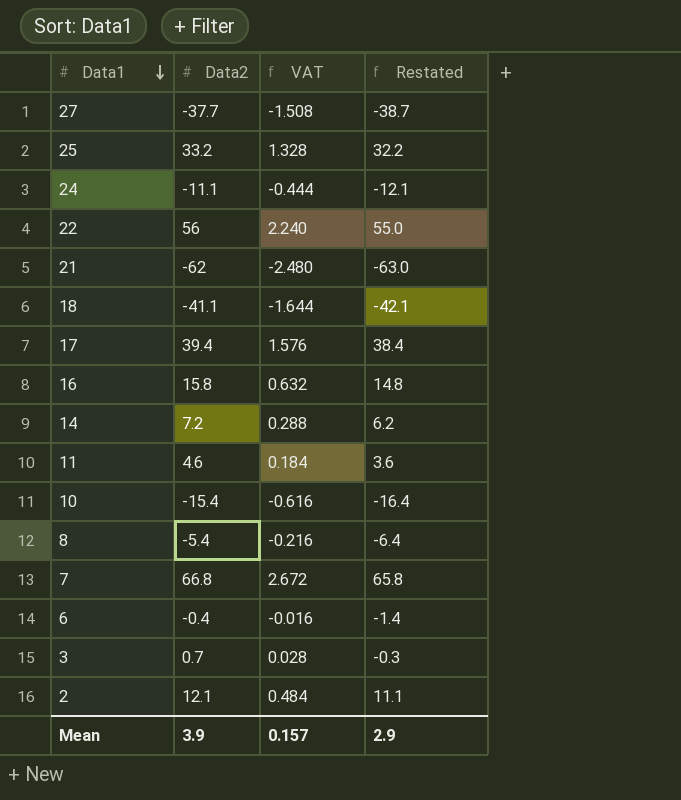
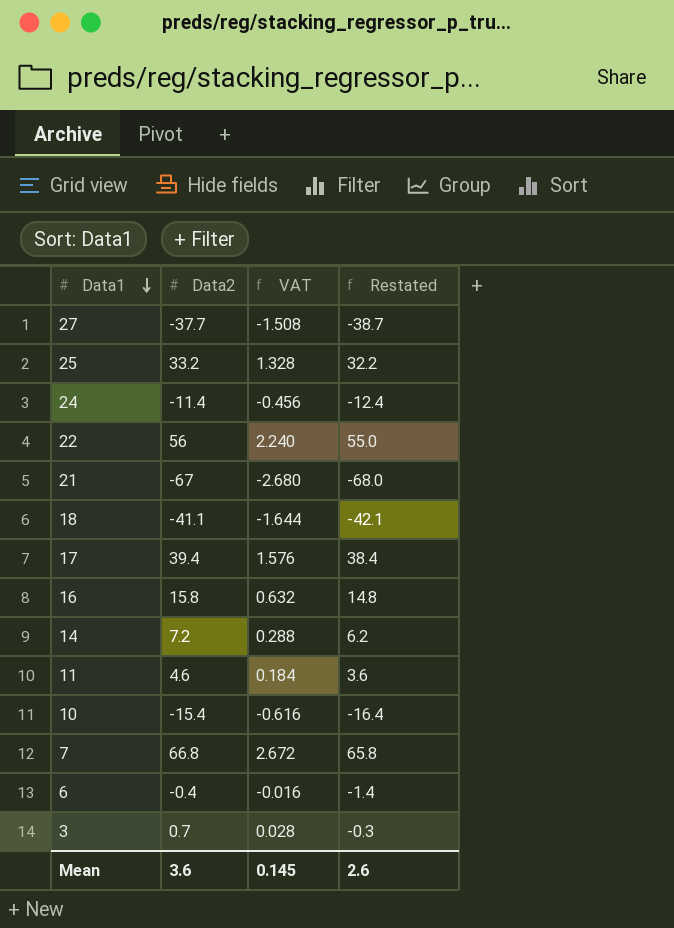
row 8: -5.4 | -0.216 | -6.4 -> none
row 2: 12.1 | 0.484 | 11.1 -> none
24 | Data2: -11.1 -> -11.4
24 | VAT: -0.444 -> -0.456
24 | Restated: -12.1 -> -12.4
21 | Data2: -62 -> -67
21 | VAT: -2.480 -> -2.680
21 | Restated: -63.0 -> -68.0
Mean | Data2: 3.9 -> 3.6
Mean | VAT: 0.157 -> 0.145
Mean | Restated: 2.9 -> 2.6

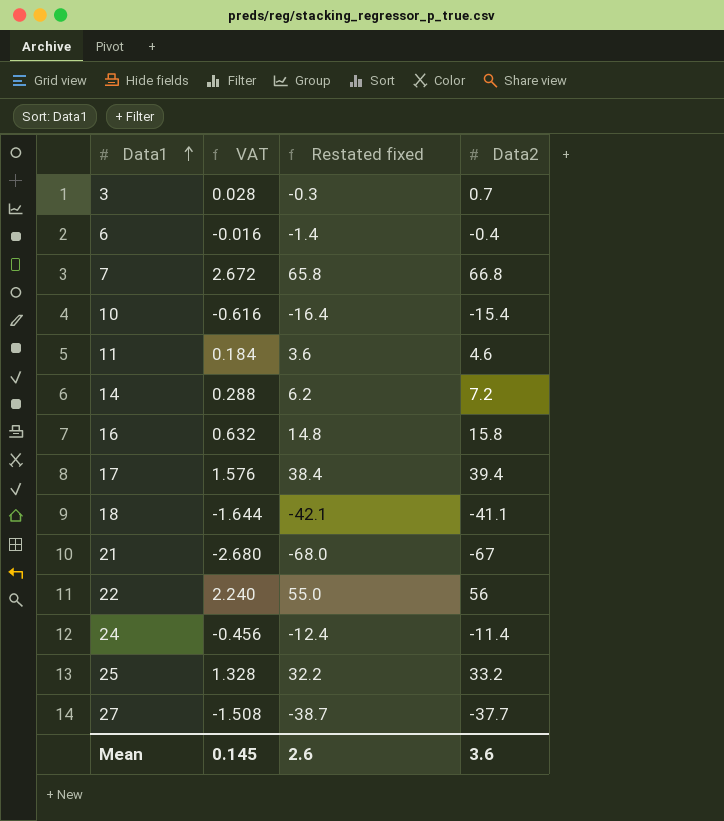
row order: Data1 descending -> Data1 ascending
column name: Restated -> Restated fixed
column Data2 | position: 2 -> 4

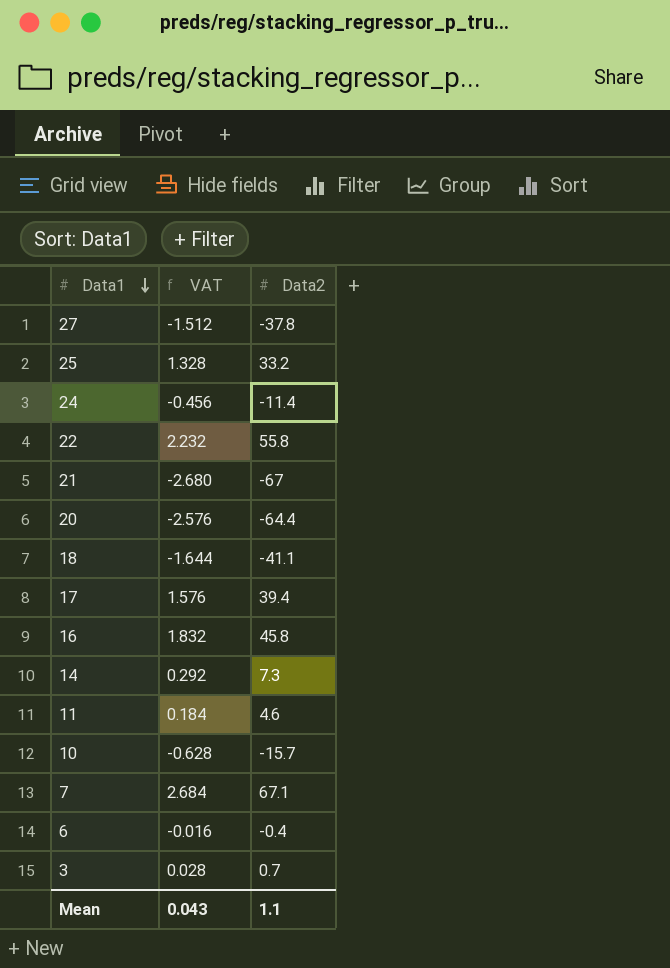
row order: Data1 ascending -> Data1 descending
column Restated fixed | formula: [Data2] - 1 -> none
27 | VAT: -1.508 -> -1.512
27 | Data2: -37.7 -> -37.8
22 | VAT: 2.240 -> 2.232
22 | Data2: 56 -> 55.8
row 20: none -> -2.576 | -64.4
16 | VAT: 0.632 -> 1.832
16 | Data2: 15.8 -> 45.8
14 | VAT: 0.288 -> 0.292
14 | Data2: 7.2 -> 7.3
10 | VAT: -0.616 -> -0.628
10 | Data2: -15.4 -> -15.7
7 | VAT: 2.672 -> 2.684
7 | Data2: 66.8 -> 67.1
Mean | VAT: 0.145 -> 0.043
Mean | Data2: 3.6 -> 1.1

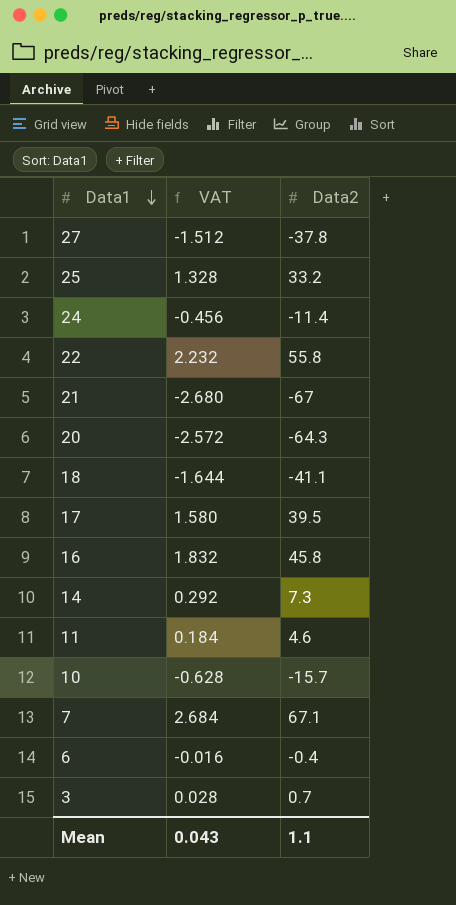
20 | VAT: -2.576 -> -2.572
20 | Data2: -64.4 -> -64.3
17 | VAT: 1.576 -> 1.580
17 | Data2: 39.4 -> 39.5

